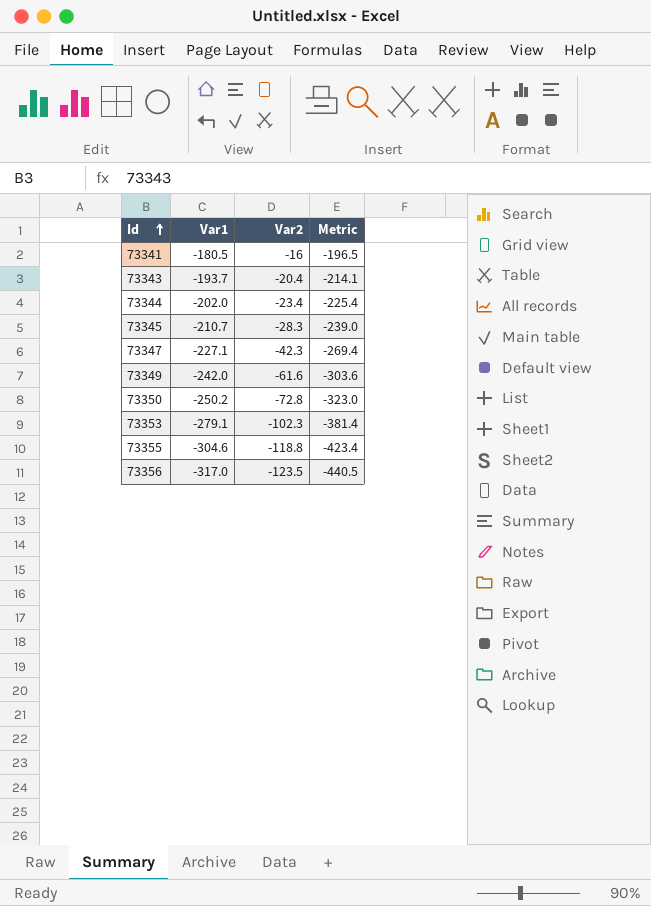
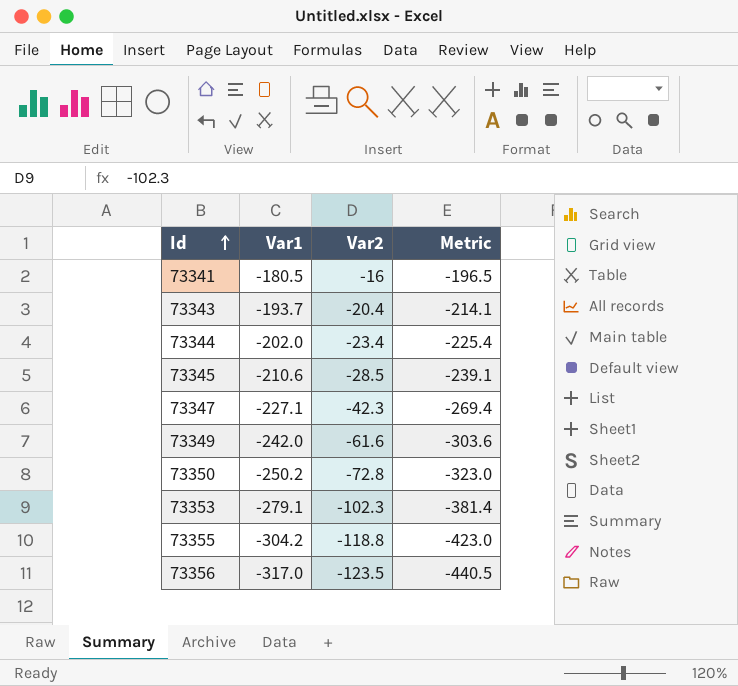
73345 | Var1: -210.7 -> -210.6
73345 | Var2: -28.3 -> -28.5
73345 | Metric: -239.0 -> -239.1
73355 | Var1: -304.6 -> -304.2
73355 | Metric: -423.4 -> -423.0

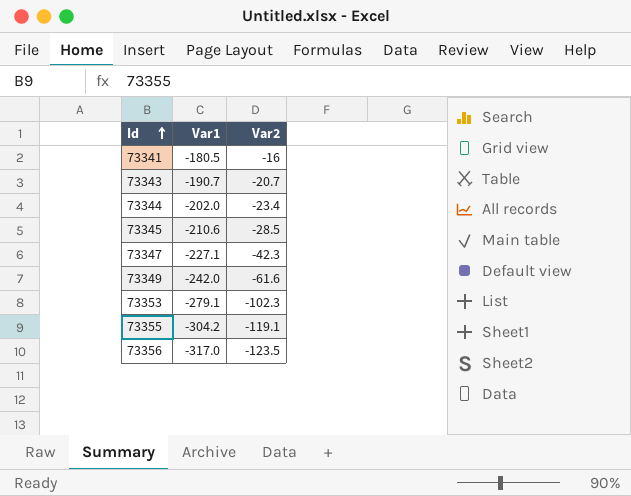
column Metric | formula: [Var1] + [Var2] -> none
row 73350: -250.2 | -72.8 | -323.0 -> none
73343 | Var1: -193.7 -> -190.7
73343 | Var2: -20.4 -> -20.7
73355 | Var2: -118.8 -> -119.1

